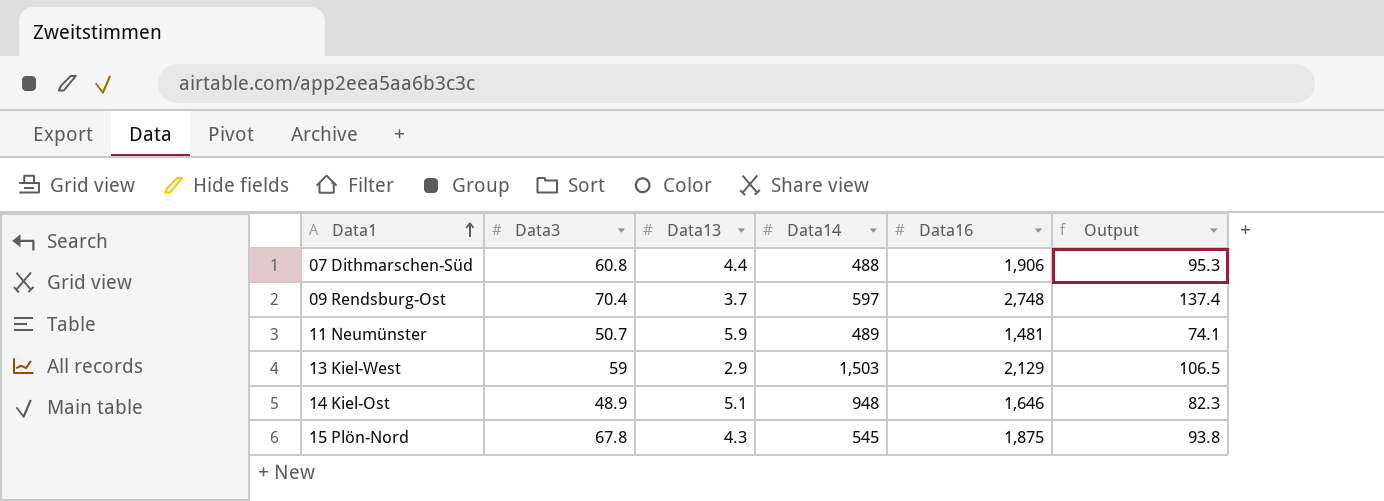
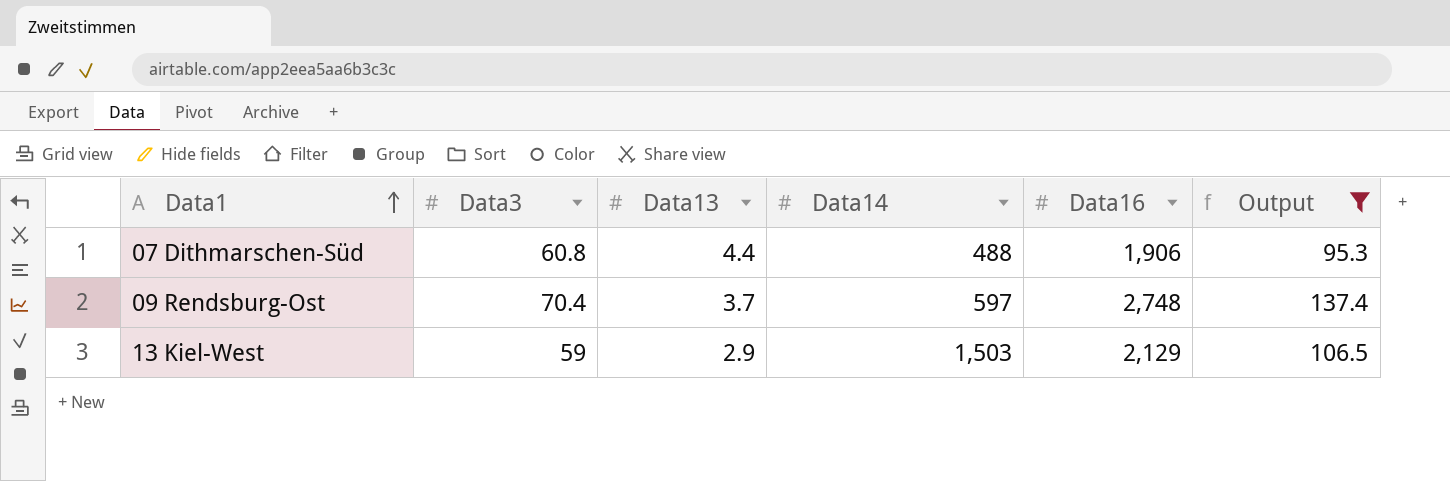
filter: none -> Output >= 95.3

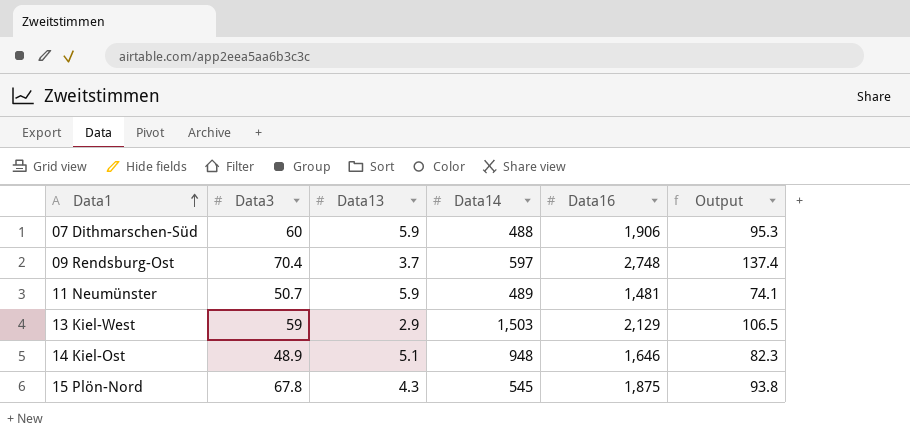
filter: Output >= 95.3 -> none
07 Dithmarschen-Süd | Data3: 60.8 -> 60
07 Dithmarschen-Süd | Data13: 4.4 -> 5.9

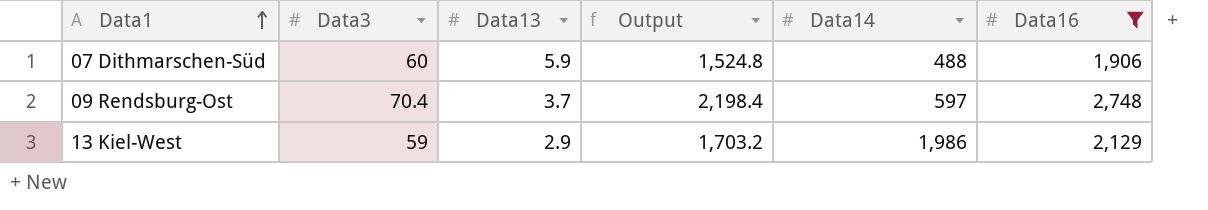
filter: none -> Data16 >= 1,906
column Output | formula: [Data16] * 0.05 -> [Data16] * 0.8
column Output | position: 6 -> 4
13 Kiel-West | Data14: 1,503 -> 1,986

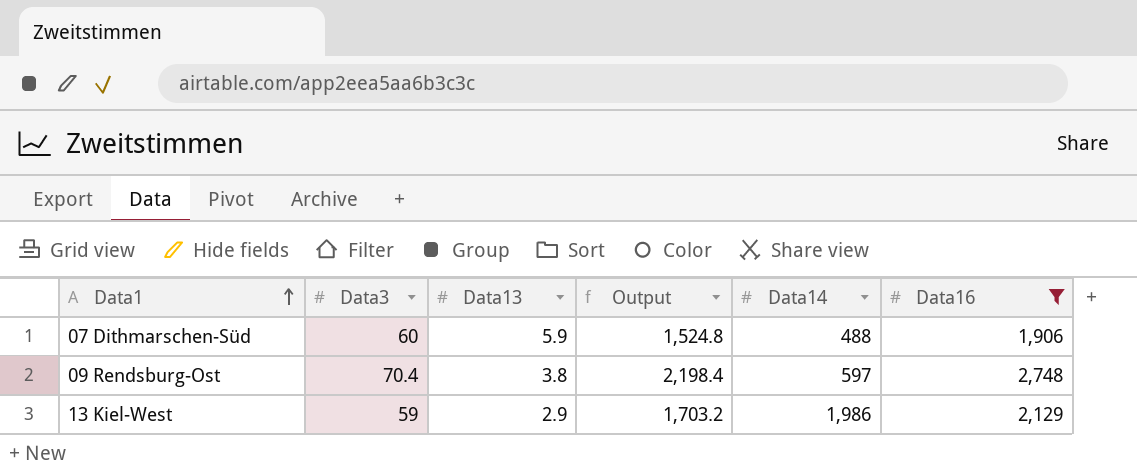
09 Rendsburg-Ost | Data13: 3.7 -> 3.8

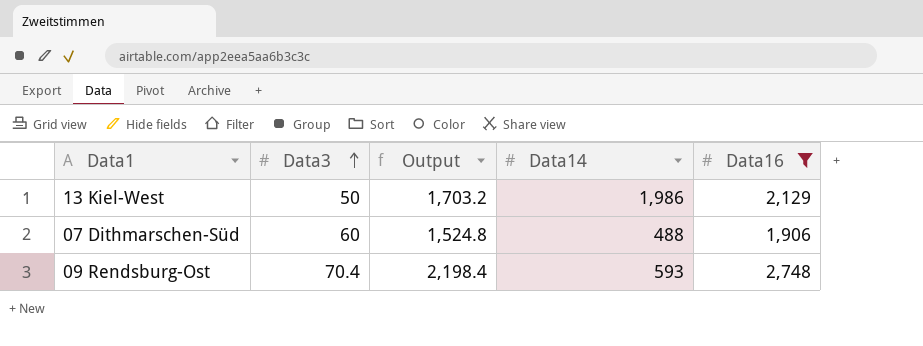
row order: Data1 ascending -> Data3 ascending
column Data13 | position: 3 -> none
13 Kiel-West | Data3: 59 -> 50
09 Rendsburg-Ost | Data14: 597 -> 593

